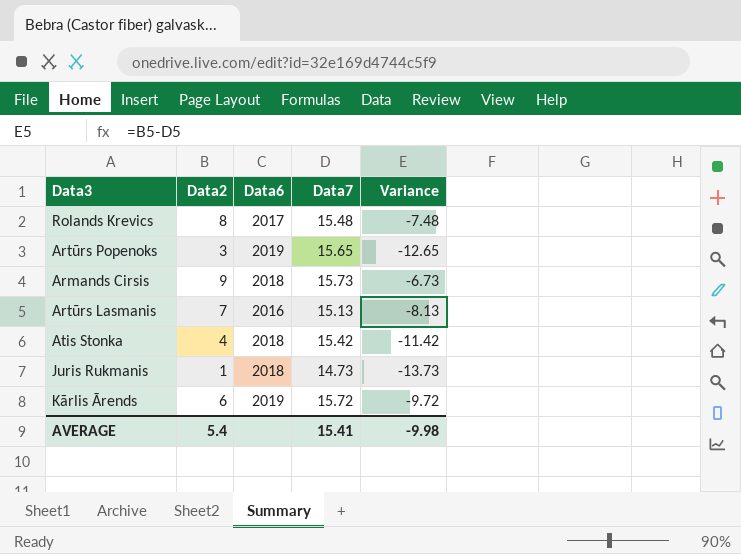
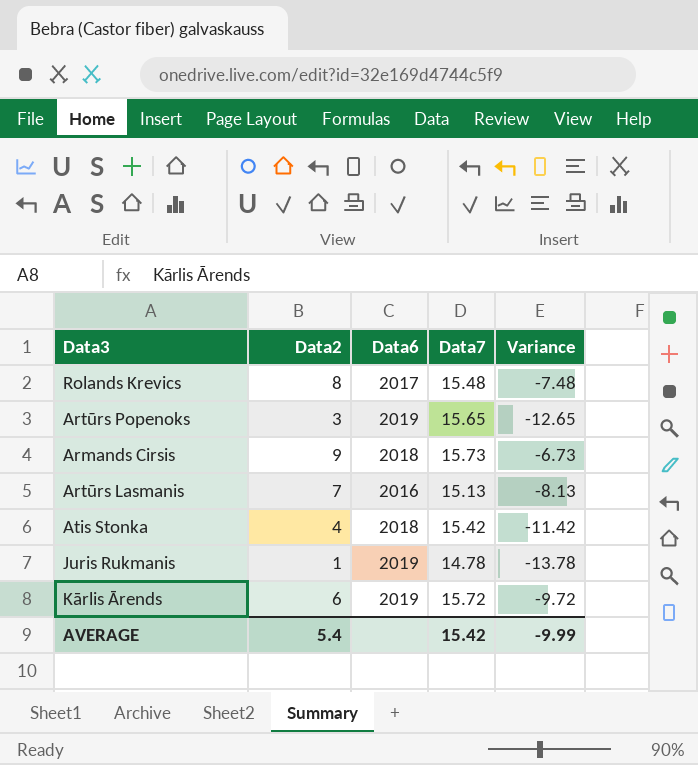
Juris Rukmanis | Data6: 2018 -> 2019
Juris Rukmanis | Data7: 14.73 -> 14.78
Juris Rukmanis | Variance: -13.73 -> -13.78
AVERAGE | Data7: 15.41 -> 15.42
AVERAGE | Variance: -9.98 -> -9.99

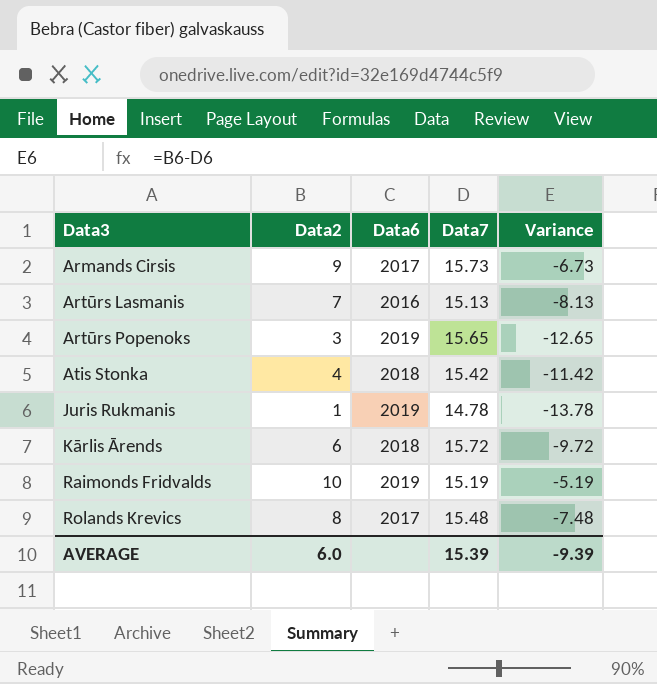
row order: none -> Data3 ascending
Armands Cirsis | Data6: 2018 -> 2017
Kārlis Ārends | Data6: 2019 -> 2018
row Raimonds Fridvalds: none -> 10 | 2019 | 15.19 | -5.19
AVERAGE | Data2: 5.4 -> 6.0
AVERAGE | Data7: 15.42 -> 15.39
AVERAGE | Variance: -9.99 -> -9.39

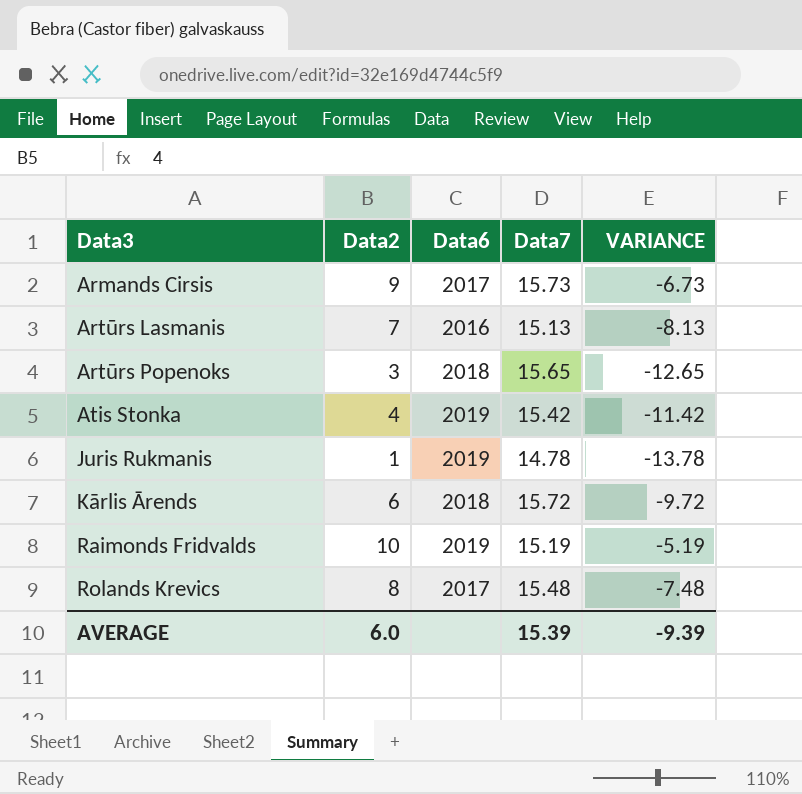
column name: Variance -> VARIANCE
Artūrs Popenoks | Data6: 2019 -> 2018
Atis Stonka | Data6: 2018 -> 2019

